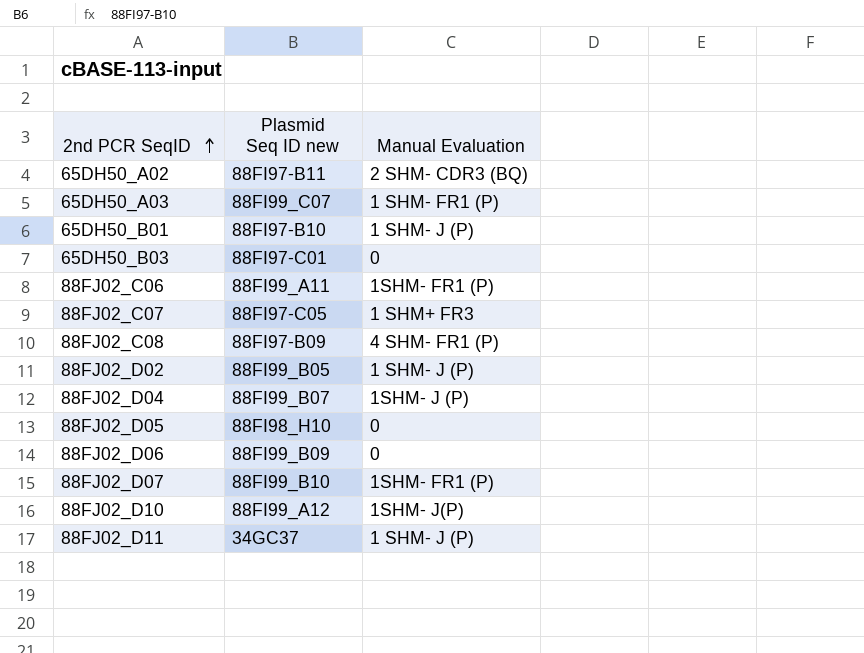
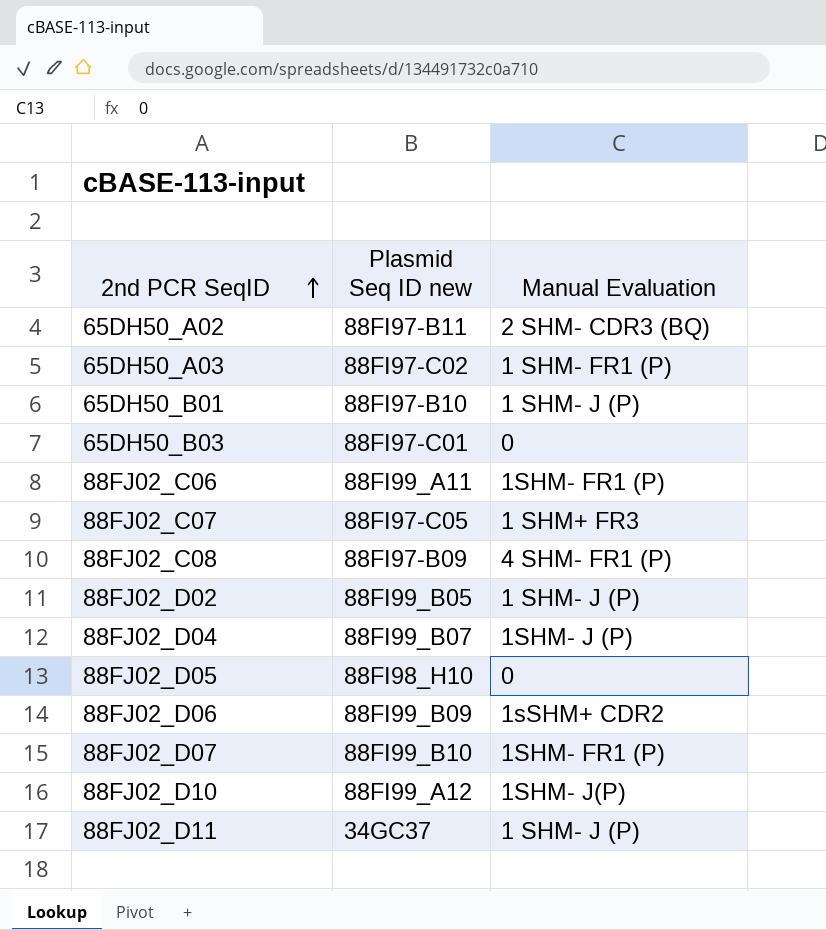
65DH50_A03 | Plasmid Seq ID new: 88FI99_C07 -> 88FI97-C02
88FJ02_D06 | Manual Evaluation: 0 -> 1sSHM+ CDR2

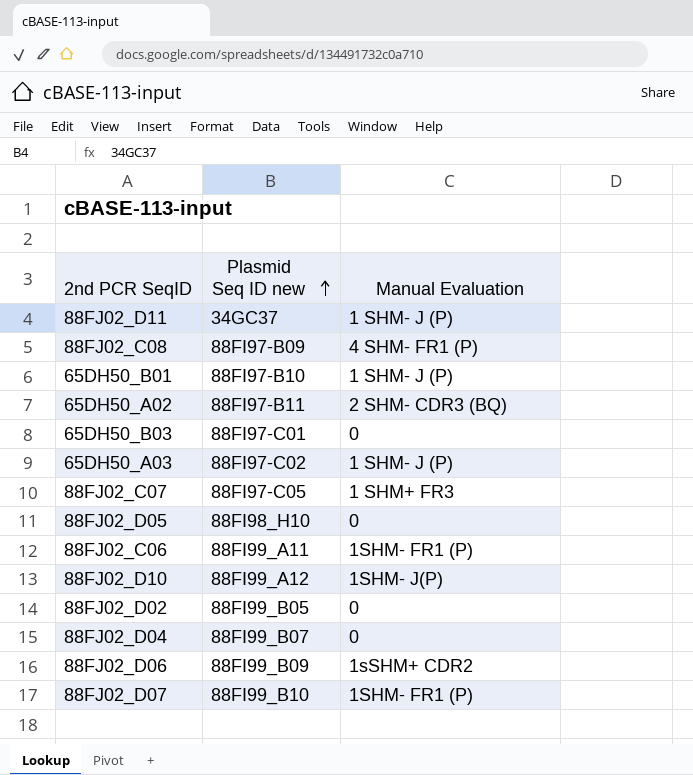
row order: 2nd PCR SeqID ascending -> Plasmid Seq ID new ascending
65DH50_A03 | Manual Evaluation: 1 SHM- FR1 (P) -> 1 SHM- J (P)
88FJ02_D02 | Manual Evaluation: 1 SHM- J (P) -> 0
88FJ02_D04 | Manual Evaluation: 1SHM- J (P) -> 0

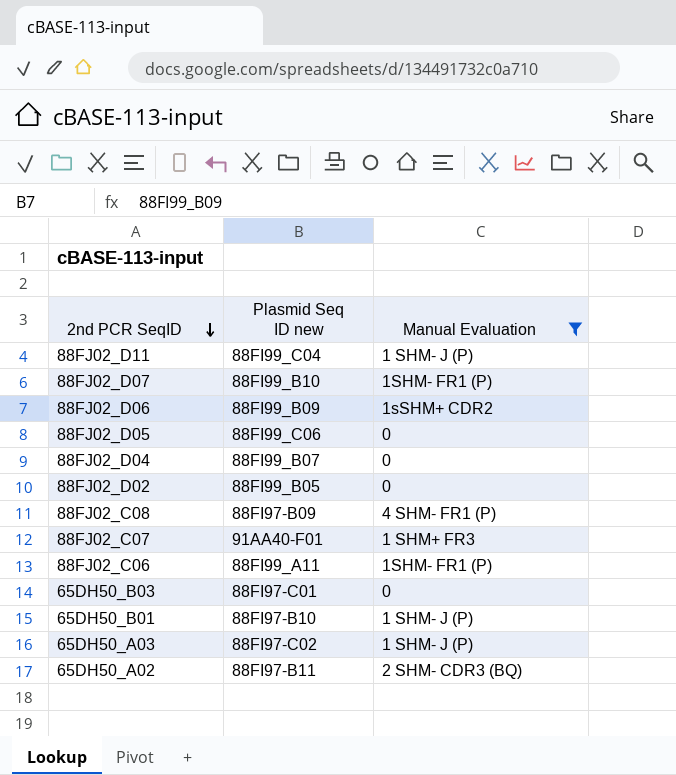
filter: none -> Manual Evaluation != 1SHM- J(P)
row order: Plasmid Seq ID new ascending -> 2nd PCR SeqID descending
88FJ02_D11 | Plasmid Seq ID new: 34GC37 -> 88FI99_C04
88FJ02_D05 | Plasmid Seq ID new: 88FI98_H10 -> 88FI99_C06
88FJ02_C07 | Plasmid Seq ID new: 88FI97-C05 -> 91AA40-F01

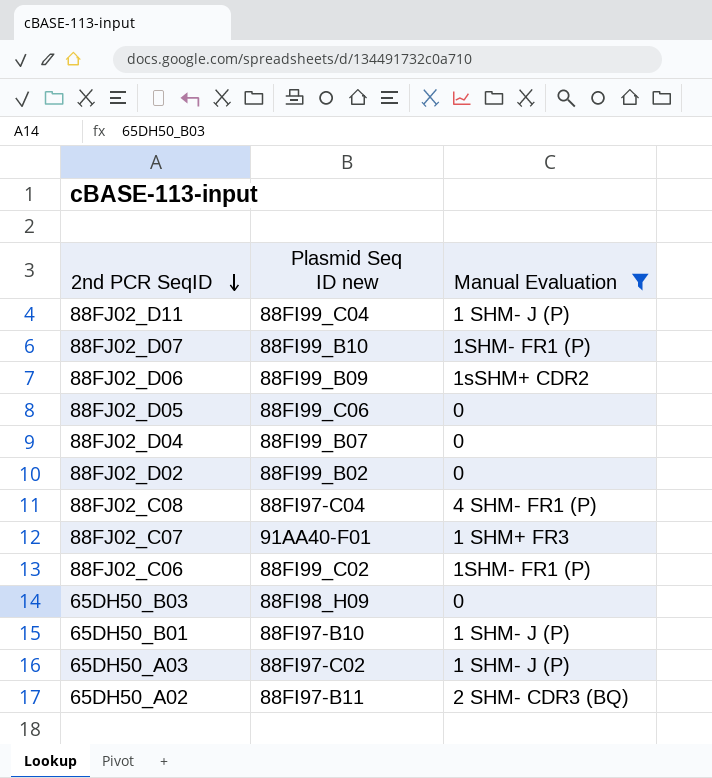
88FJ02_D02 | Plasmid Seq ID new: 88FI99_B05 -> 88FI99_B02
88FJ02_C08 | Plasmid Seq ID new: 88FI97-B09 -> 88FI97-C04
88FJ02_C06 | Plasmid Seq ID new: 88FI99_A11 -> 88FI99_C02
65DH50_B03 | Plasmid Seq ID new: 88FI97-C01 -> 88FI98_H09

